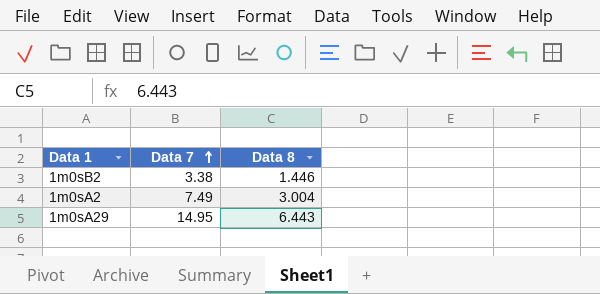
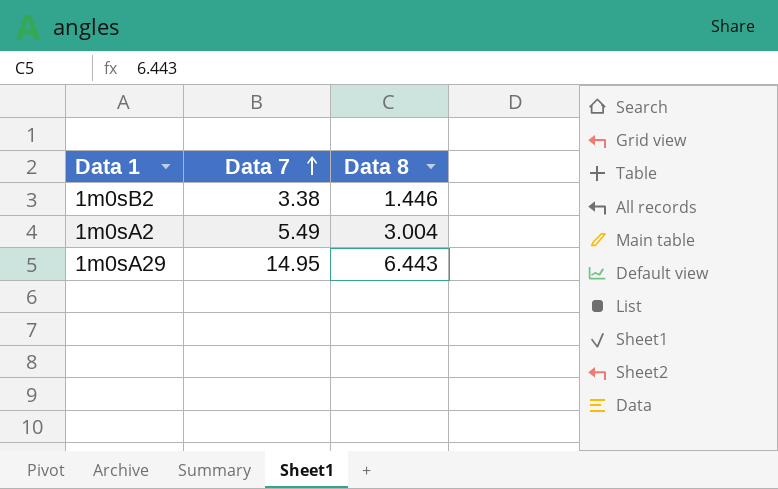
1m0sA2 | Data 7: 7.49 -> 5.49

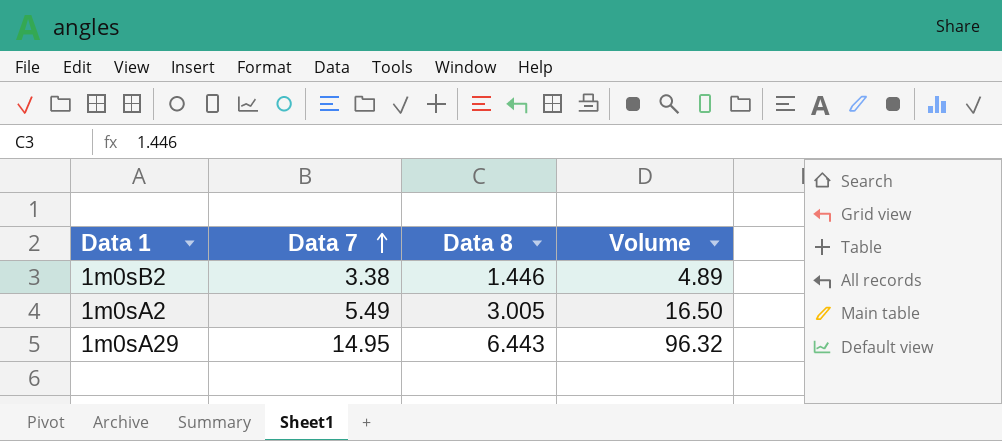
column Volume | formula: none -> [Data 7] * [Data 8]
1m0sA2 | Data 8: 3.004 -> 3.005

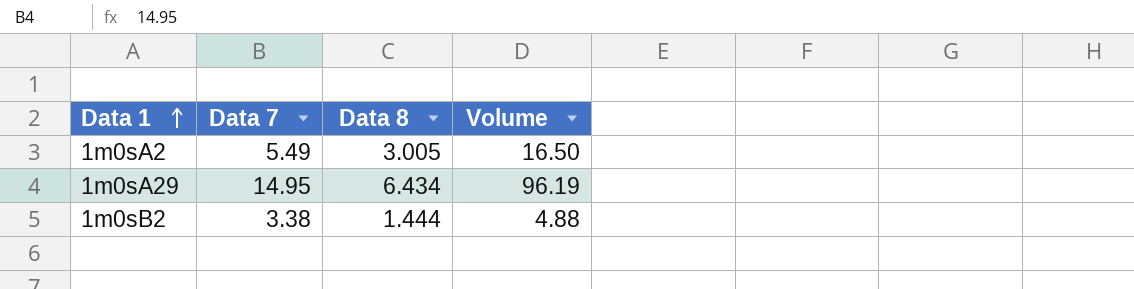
row order: Data 7 ascending -> Data 1 ascending
1m0sA29 | Data 8: 6.443 -> 6.434
1m0sA29 | Volume: 96.32 -> 96.19
1m0sB2 | Data 8: 1.446 -> 1.444
1m0sB2 | Volume: 4.89 -> 4.88

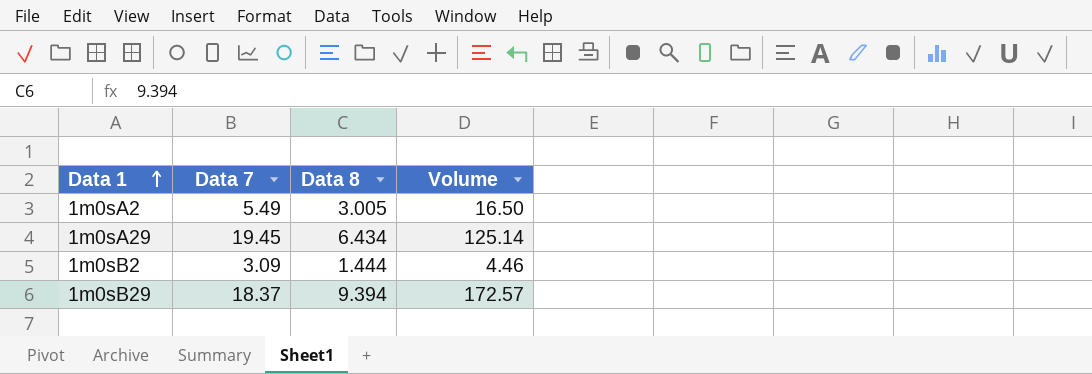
1m0sA29 | Data 7: 14.95 -> 19.45
1m0sA29 | Volume: 96.19 -> 125.14
1m0sB2 | Data 7: 3.38 -> 3.09
1m0sB2 | Volume: 4.88 -> 4.46
row 1m0sB29: none -> 18.37 | 9.394 | 172.57

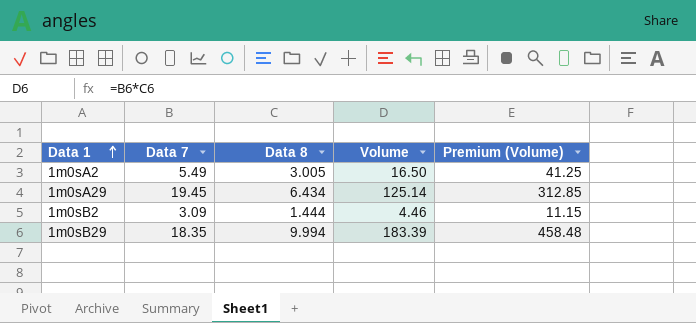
column Premium (Volume) | formula: none -> [Volume] * 2.5
1m0sB29 | Data 7: 18.37 -> 18.35
1m0sB29 | Data 8: 9.394 -> 9.994
1m0sB29 | Volume: 172.57 -> 183.39

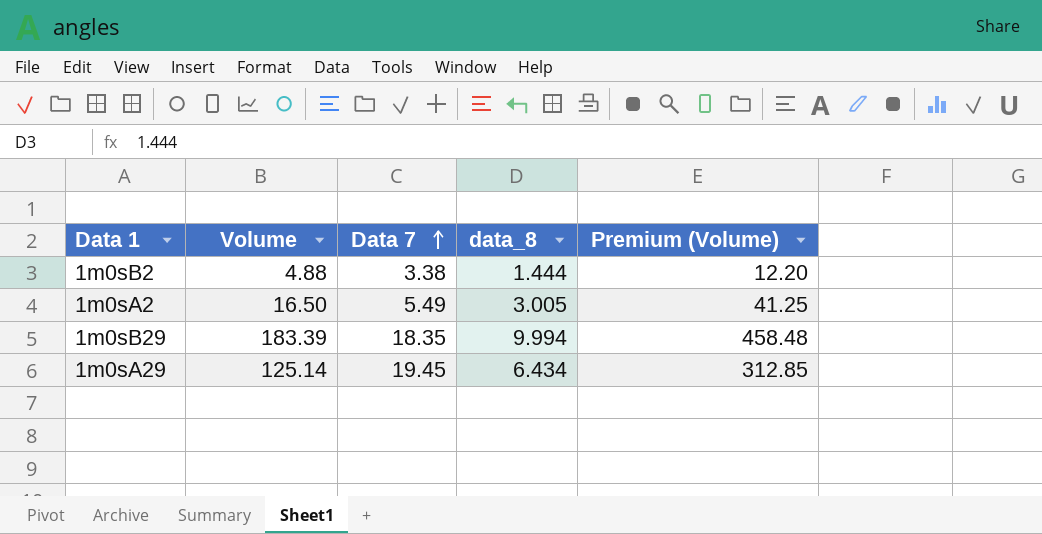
row order: Data 1 ascending -> Data 7 ascending
column Volume | position: 4 -> 2
column name: Data 8 -> data_8
1m0sB2 | Volume: 4.46 -> 4.88
1m0sB2 | Data 7: 3.09 -> 3.38
1m0sB2 | Premium (Volume): 11.15 -> 12.20

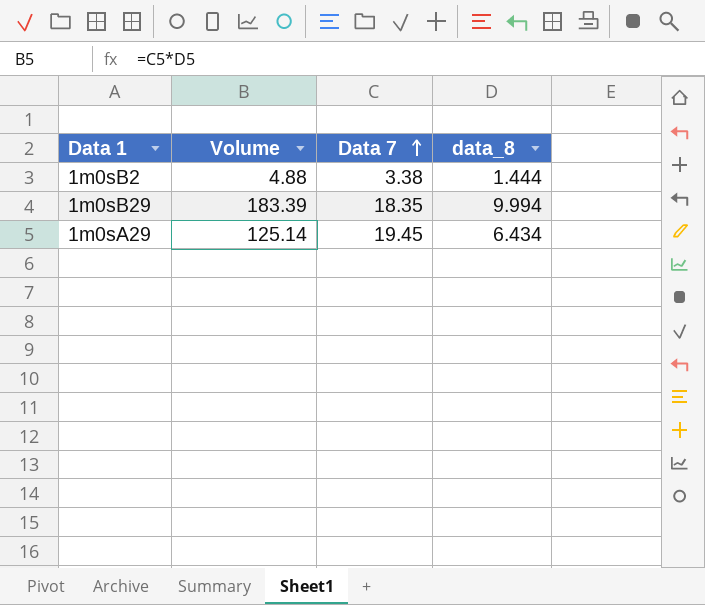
column Premium (Volume) | formula: [Volume] * 2.5 -> none
row 1m0sA2: 16.50 | 5.49 | 3.005 | 41.25 -> none

